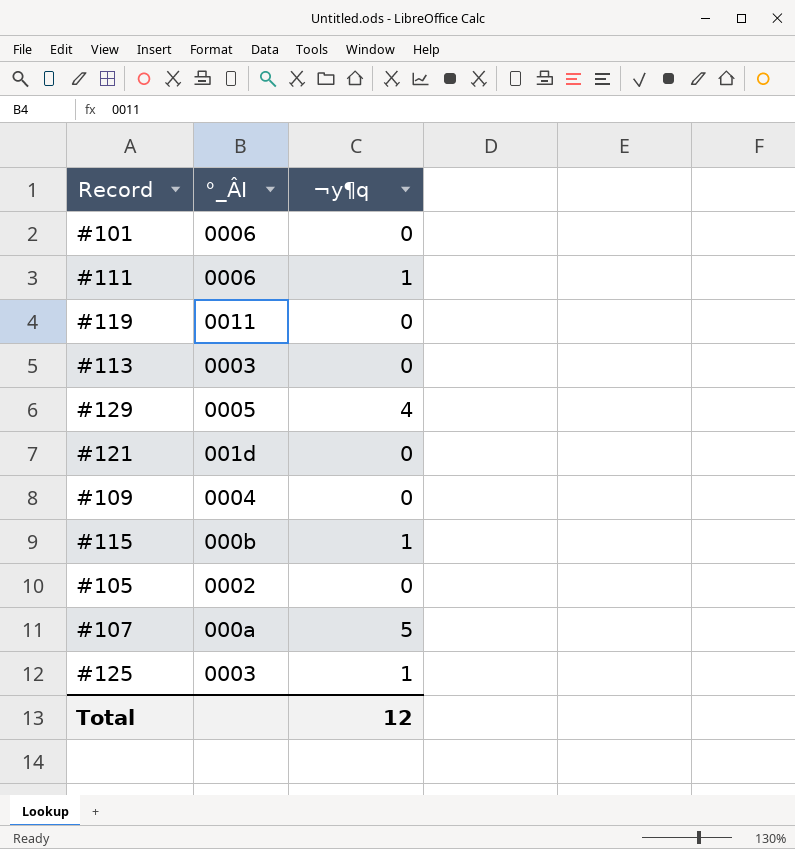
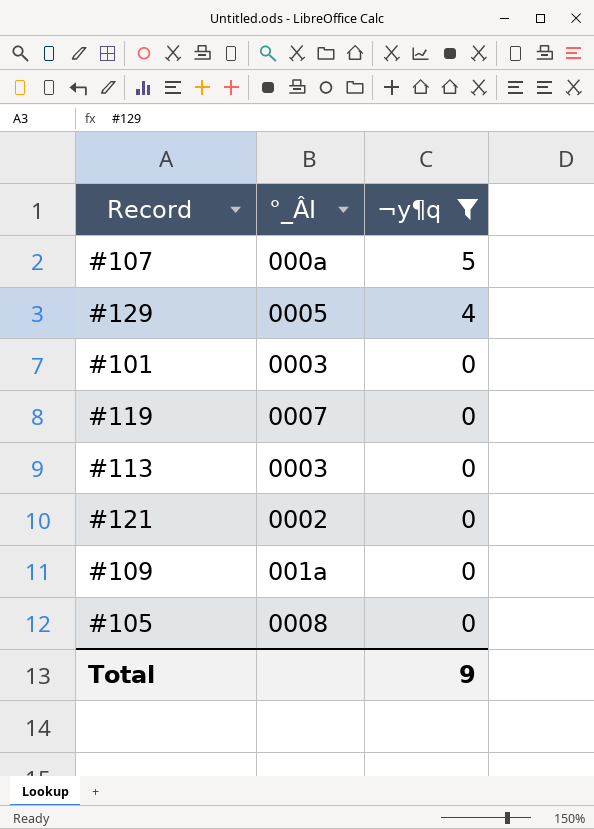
filter: none -> ¬y¶q != 1
row order: none -> ¬y¶q descending
#101 | °_ÂI: 0006 -> 0003
#119 | °_ÂI: 0011 -> 0007
#121 | °_ÂI: 001d -> 0002
#109 | °_ÂI: 0004 -> 001a
#105 | °_ÂI: 0002 -> 0008
Total | ¬y¶q: 12 -> 9

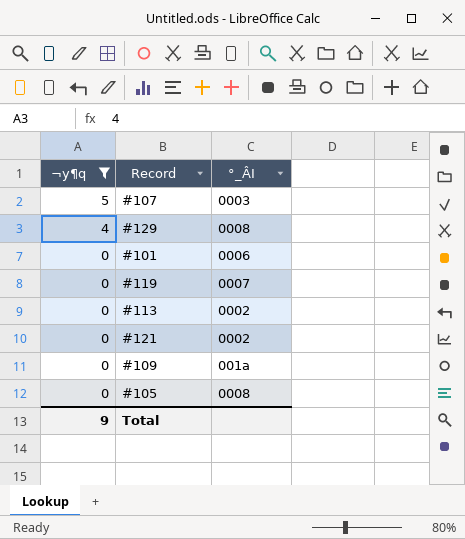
column ¬y¶q | position: 3 -> 1
#107 | °_ÂI: 000a -> 0003
#129 | °_ÂI: 0005 -> 0008
#101 | °_ÂI: 0003 -> 0006
#113 | °_ÂI: 0003 -> 0002

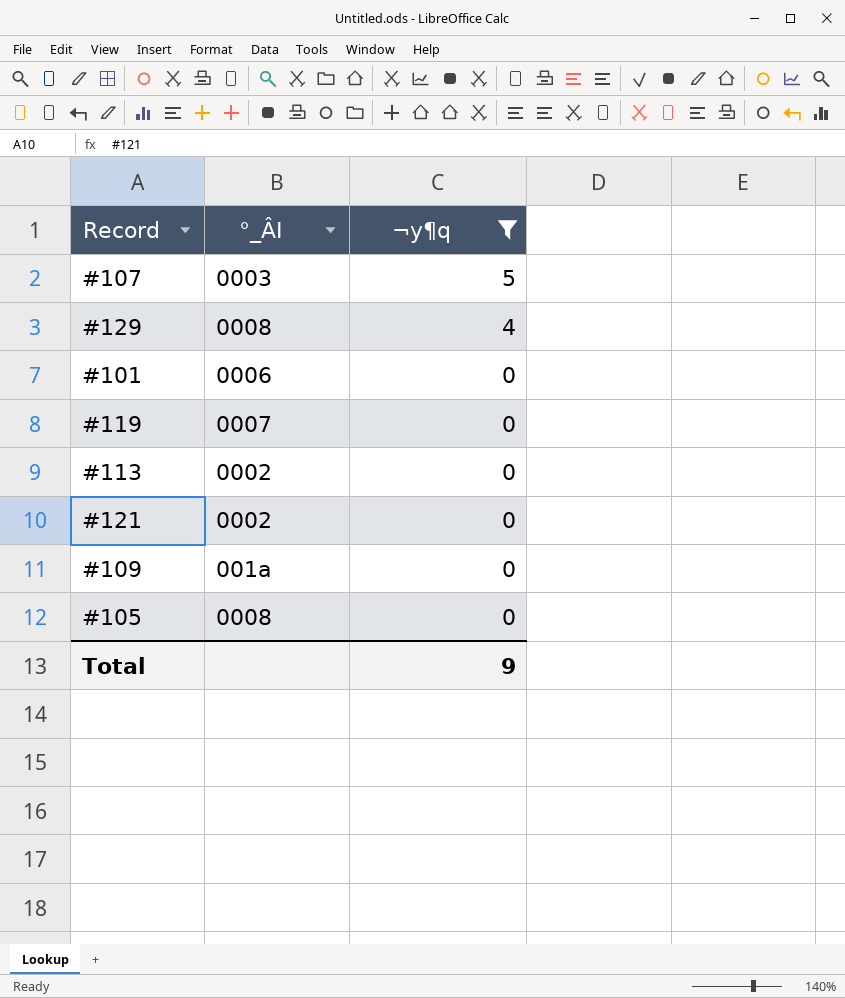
column ¬y¶q | position: 1 -> 3

